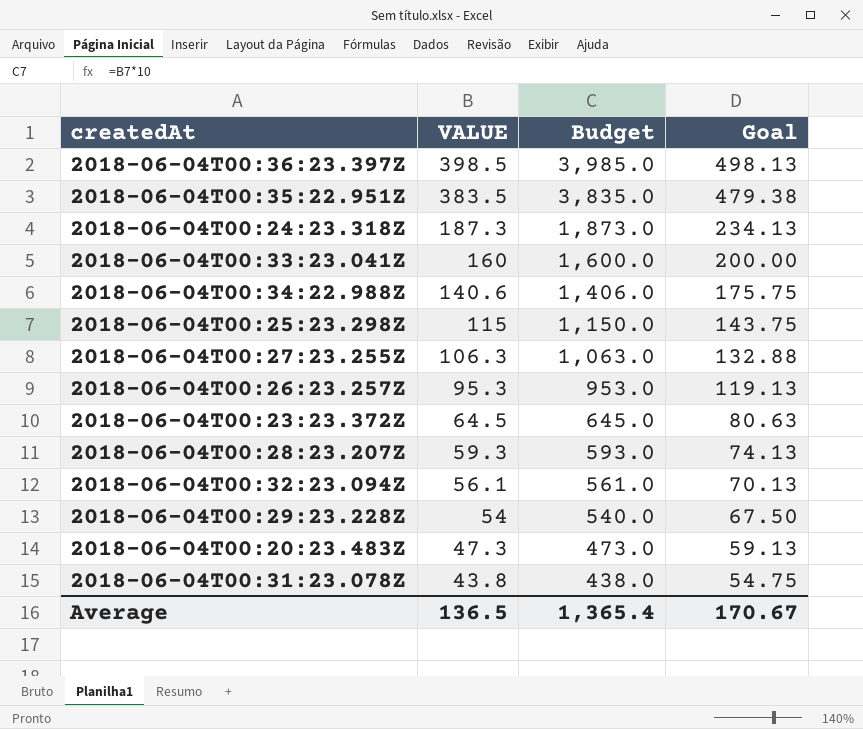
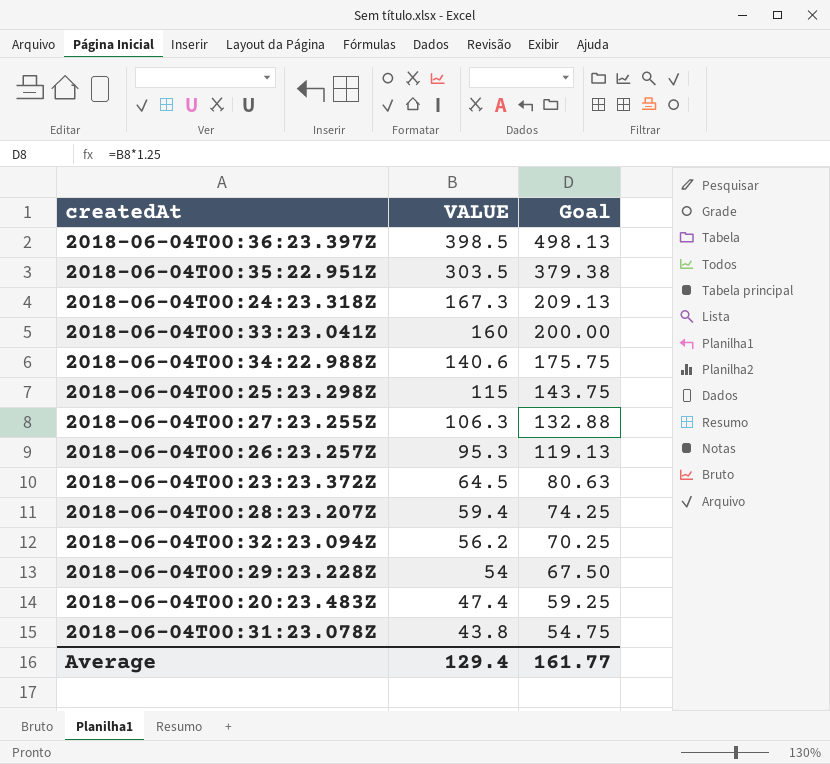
column Budget | formula: [VALUE] * 10 -> none
2018-06-04T00:35:22.951Z | VALUE: 383.5 -> 303.5
2018-06-04T00:35:22.951Z | Goal: 479.38 -> 379.38
2018-06-04T00:24:23.318Z | VALUE: 187.3 -> 167.3
2018-06-04T00:24:23.318Z | Goal: 234.13 -> 209.13
2018-06-04T00:28:23.207Z | VALUE: 59.3 -> 59.4
2018-06-04T00:28:23.207Z | Goal: 74.13 -> 74.25
2018-06-04T00:32:23.094Z | VALUE: 56.1 -> 56.2
2018-06-04T00:32:23.094Z | Goal: 70.13 -> 70.25
2018-06-04T00:20:23.483Z | VALUE: 47.3 -> 47.4
2018-06-04T00:20:23.483Z | Goal: 59.13 -> 59.25
Average | VALUE: 136.5 -> 129.4
Average | Goal: 170.67 -> 161.77

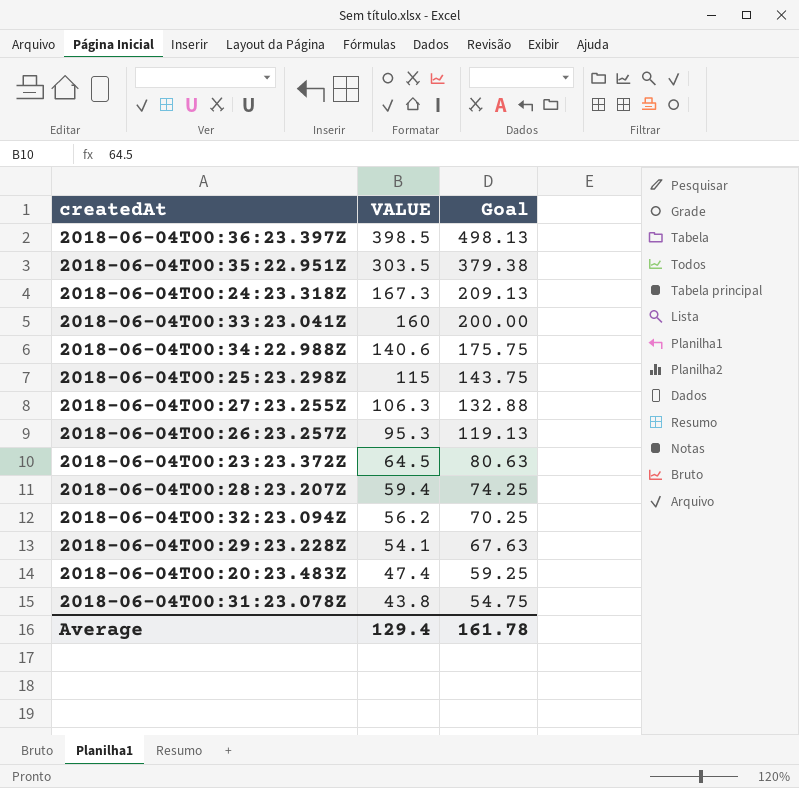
2018-06-04T00:29:23.228Z | VALUE: 54 -> 54.1
2018-06-04T00:29:23.228Z | Goal: 67.50 -> 67.63
Average | Goal: 161.77 -> 161.78

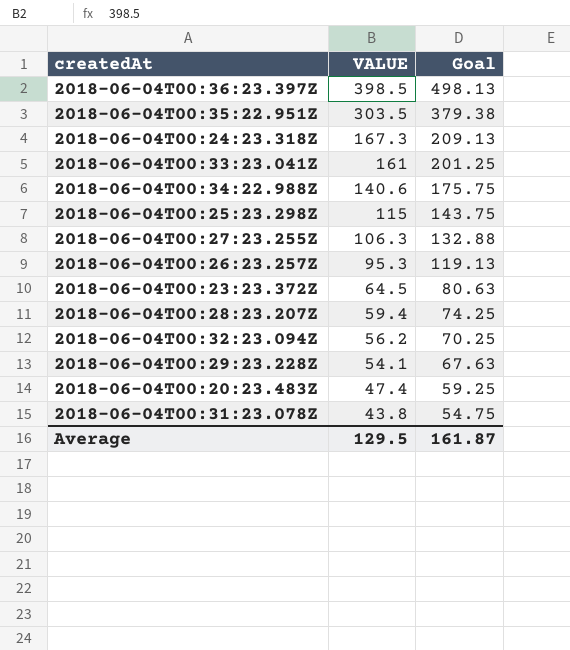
2018-06-04T00:33:23.041Z | VALUE: 160 -> 161
2018-06-04T00:33:23.041Z | Goal: 200.00 -> 201.25
Average | VALUE: 129.4 -> 129.5
Average | Goal: 161.78 -> 161.87

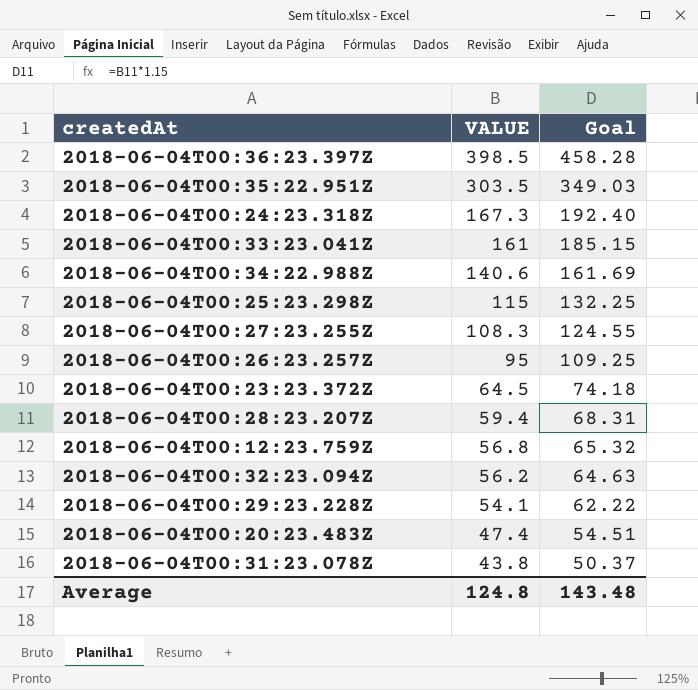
column Goal | formula: [VALUE] * 1.25 -> [VALUE] * 1.15
2018-06-04T00:27:23.255Z | VALUE: 106.3 -> 108.3
2018-06-04T00:26:23.257Z | VALUE: 95.3 -> 95
row 2018-06-04T00:12:23.759Z: none -> 56.8 | 65.32
Average | VALUE: 129.5 -> 124.8
Average | Goal: 161.87 -> 143.48

